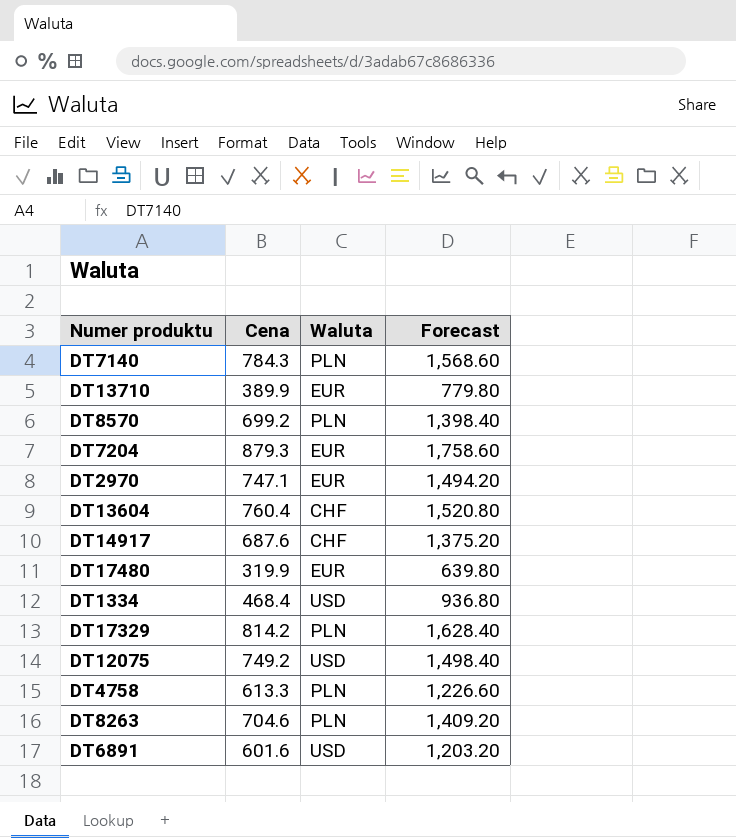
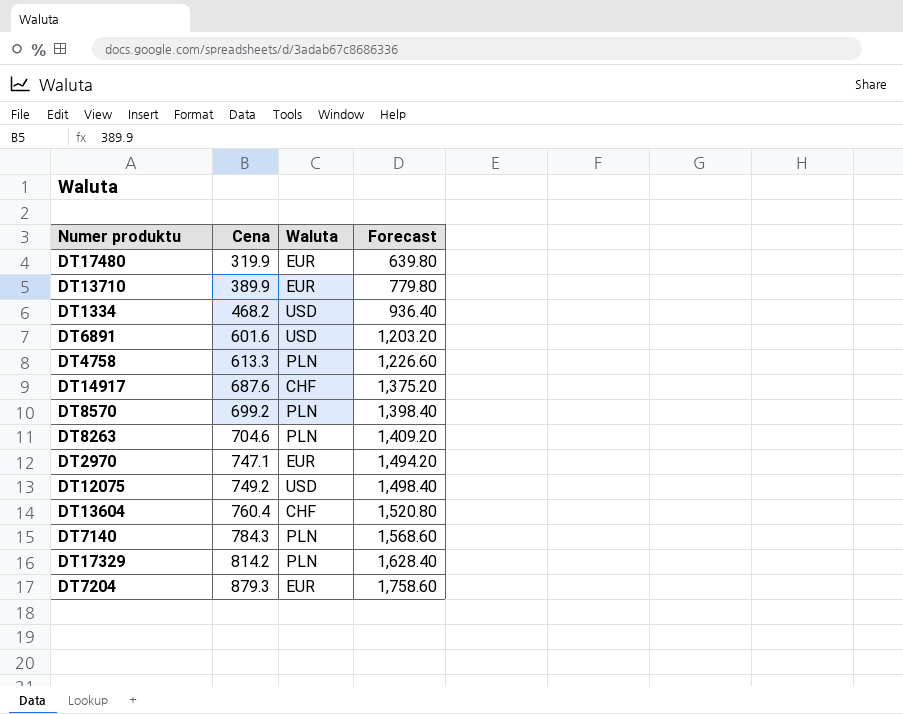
row order: none -> Cena ascending
DT1334 | Cena: 468.4 -> 468.2
DT1334 | Forecast: 936.80 -> 936.40

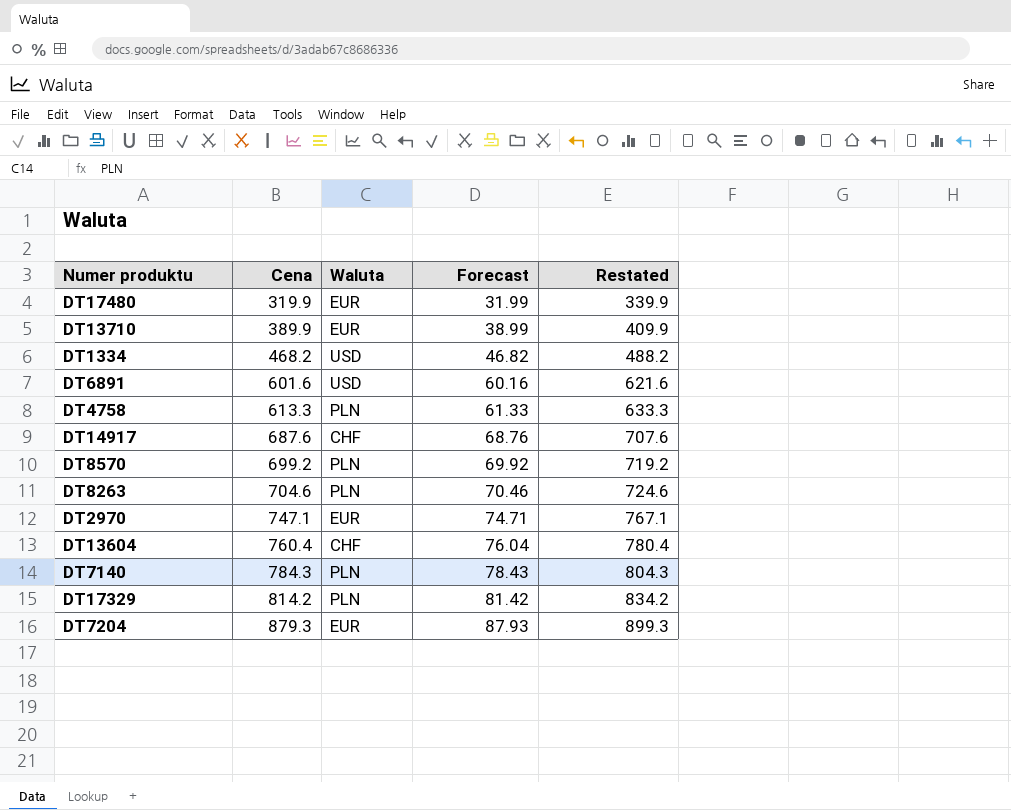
column Forecast | formula: [Cena] * 2 -> [Cena] * 0.1
column Restated | formula: none -> [Cena] + 20
row DT12075: 749.2 | USD | 1,498.40 -> none

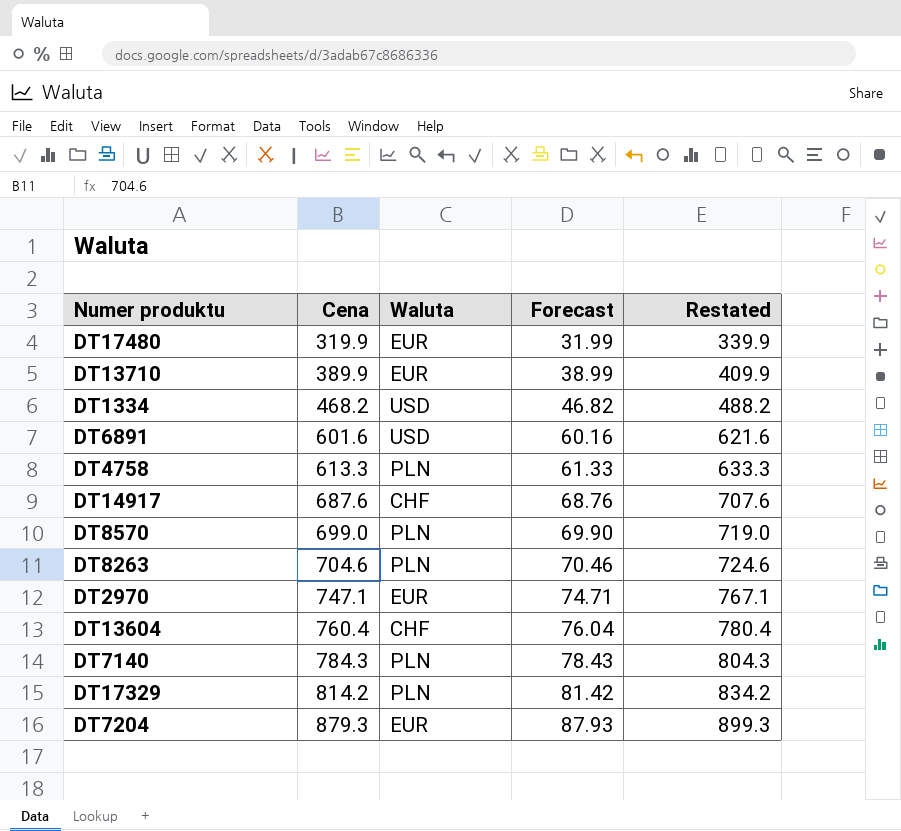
DT8570 | Cena: 699.2 -> 699.0
DT8570 | Forecast: 69.92 -> 69.90
DT8570 | Restated: 719.2 -> 719.0

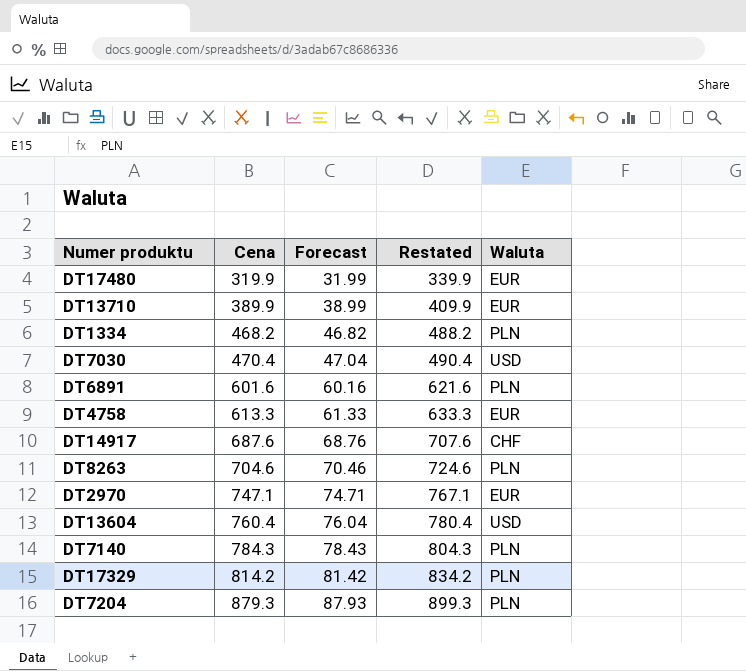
column Waluta | position: 3 -> 5
row DT8570: 699.0 | PLN | 69.90 | 719.0 -> none
DT1334 | Waluta: USD -> PLN
row DT7030: none -> 470.4 | 47.04 | 490.4 | USD
DT6891 | Waluta: USD -> PLN
DT4758 | Waluta: PLN -> EUR
DT13604 | Waluta: CHF -> USD
DT7204 | Waluta: EUR -> PLN

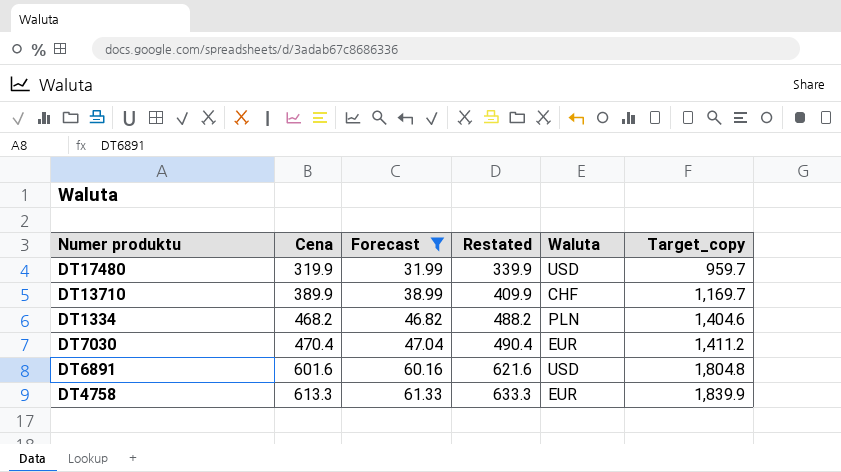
filter: none -> Forecast <= 61.33
column Target_copy | formula: none -> [Cena] * 3
DT17480 | Waluta: EUR -> USD
DT13710 | Waluta: EUR -> CHF
DT7030 | Waluta: USD -> EUR
DT6891 | Waluta: PLN -> USD

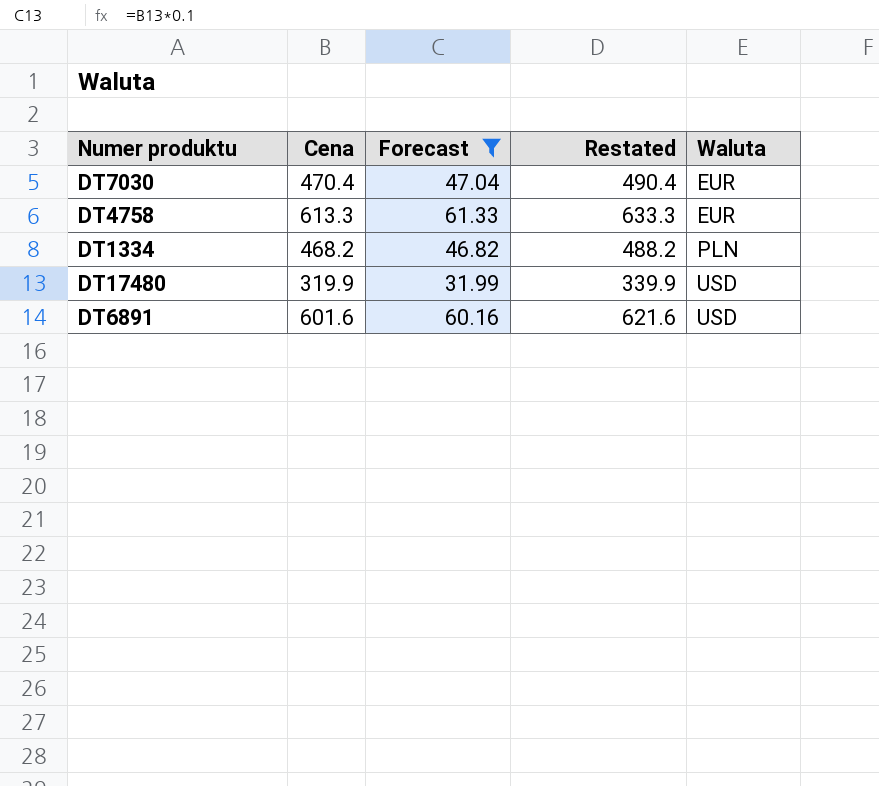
row order: Cena ascending -> Waluta ascending
column Target_copy | formula: [Cena] * 3 -> none
row DT13710: 389.9 | 38.99 | 409.9 | CHF | 1,169.7 -> none

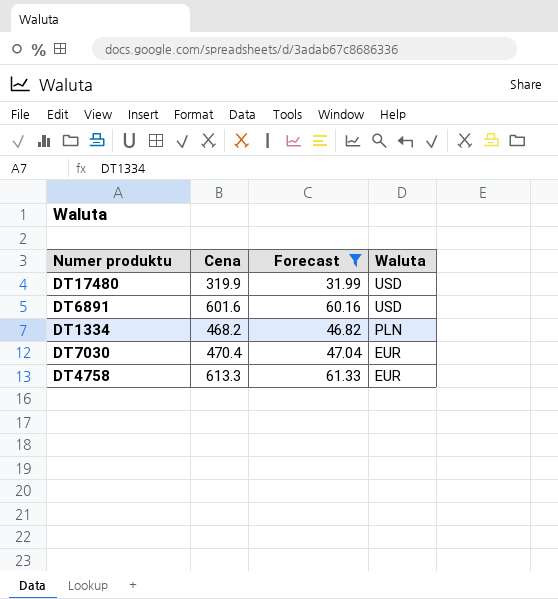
row order: Waluta ascending -> Waluta descending
column Restated | formula: [Cena] + 20 -> none

